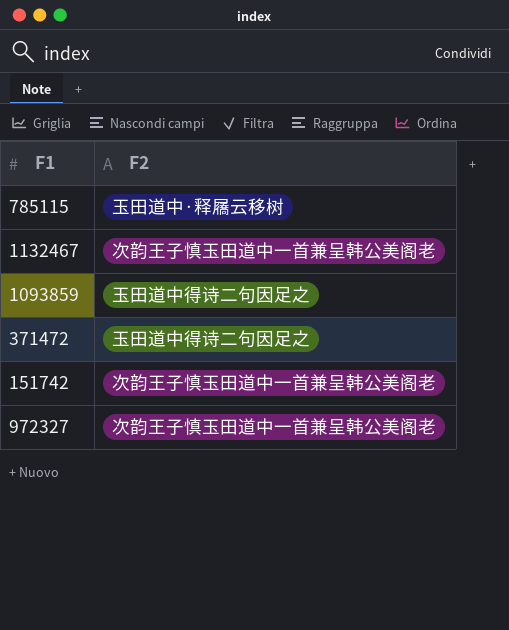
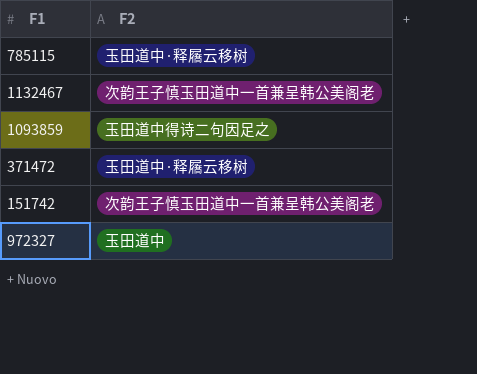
371472 | F2: 玉田道中得诗二句因足之 -> 玉田道中·释屩云移树
972327 | F2: 次韵王子慎玉田道中一首兼呈韩公美阁老 -> 玉田道中

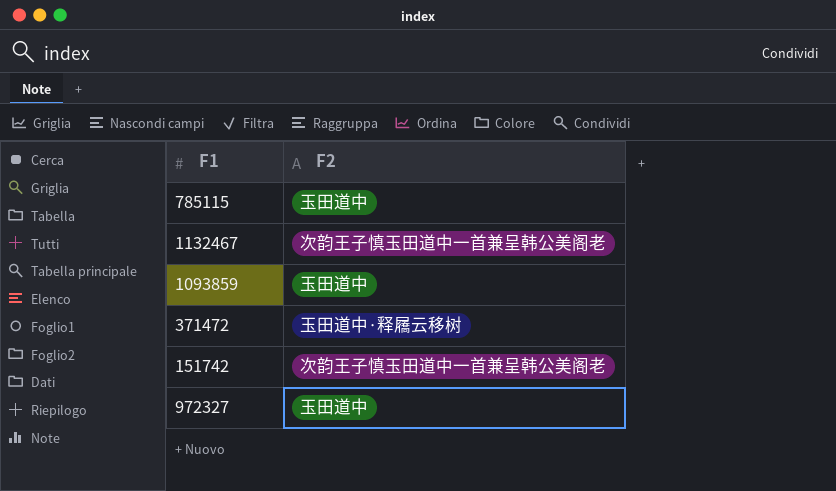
785115 | F2: 玉田道中·释屩云移树 -> 玉田道中
1093859 | F2: 玉田道中得诗二句因足之 -> 玉田道中

